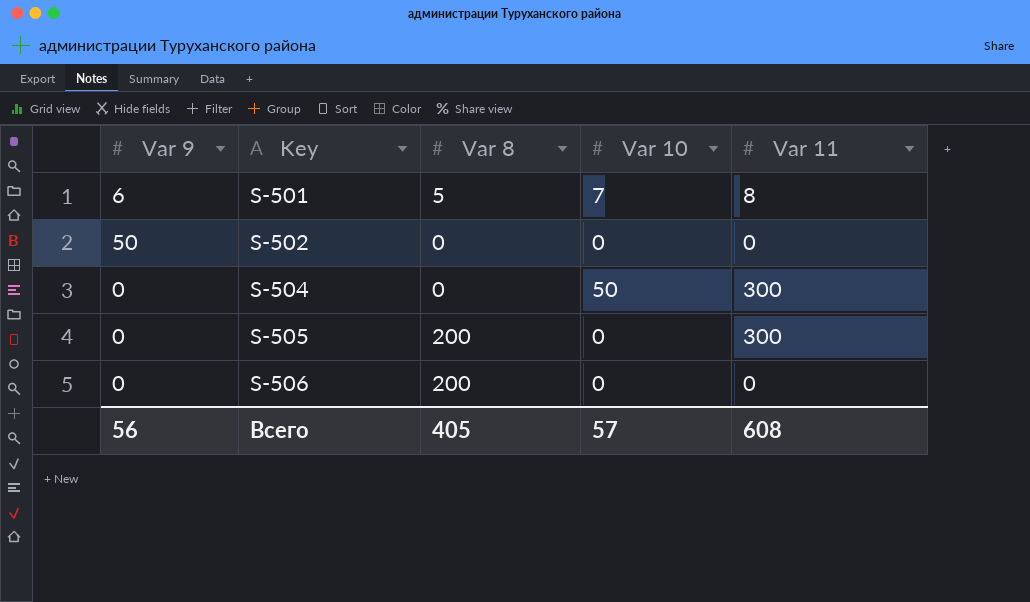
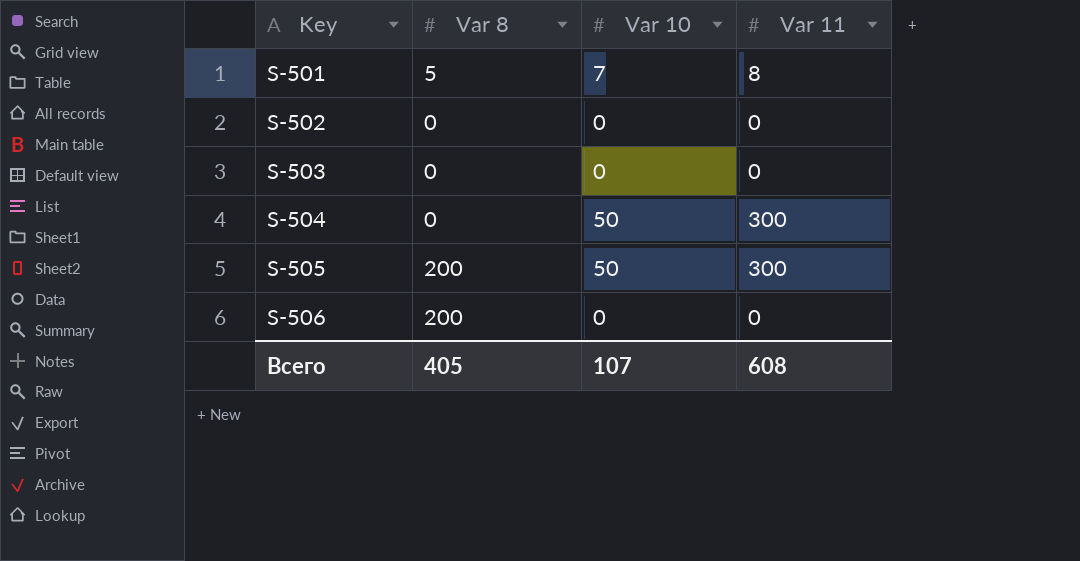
column Var 9 | position: 1 -> none
row S-503: none -> 0 | 0 | 0
S-505 | Var 10: 0 -> 50
Всего | Var 10: 57 -> 107

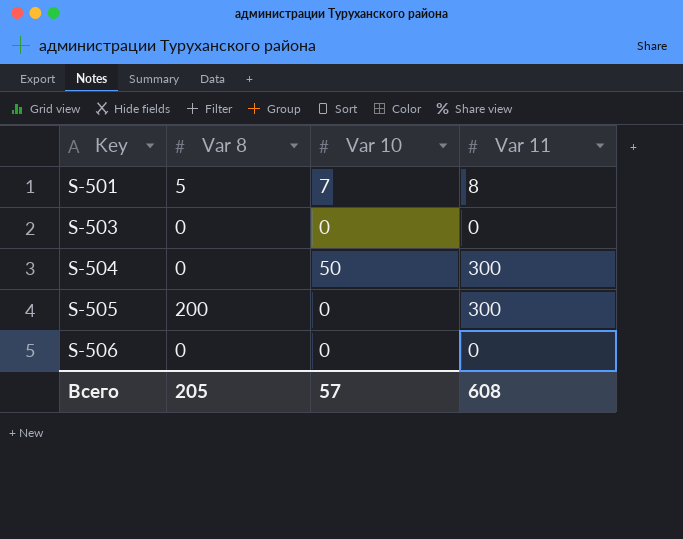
row S-502: 0 | 0 | 0 -> none
S-505 | Var 10: 50 -> 0
S-506 | Var 8: 200 -> 0
Всего | Var 8: 405 -> 205
Всего | Var 10: 107 -> 57

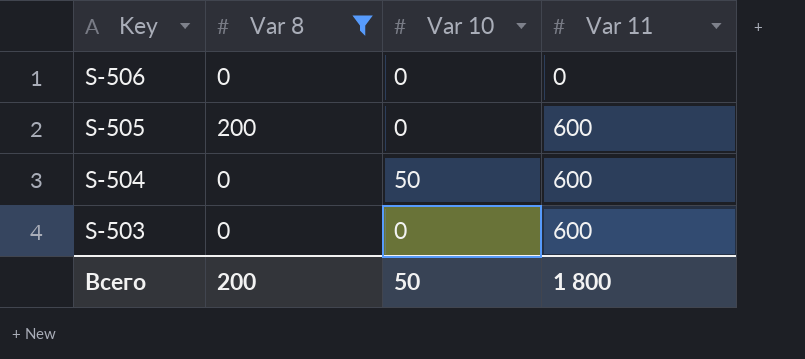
filter: none -> Var 8 != 5
row order: Key ascending -> Key descending
S-505 | Var 11: 300 -> 600
S-504 | Var 11: 300 -> 600
S-503 | Var 11: 0 -> 600
Всего | Var 8: 205 -> 200
Всего | Var 10: 57 -> 50
Всего | Var 11: 608 -> 1 800

